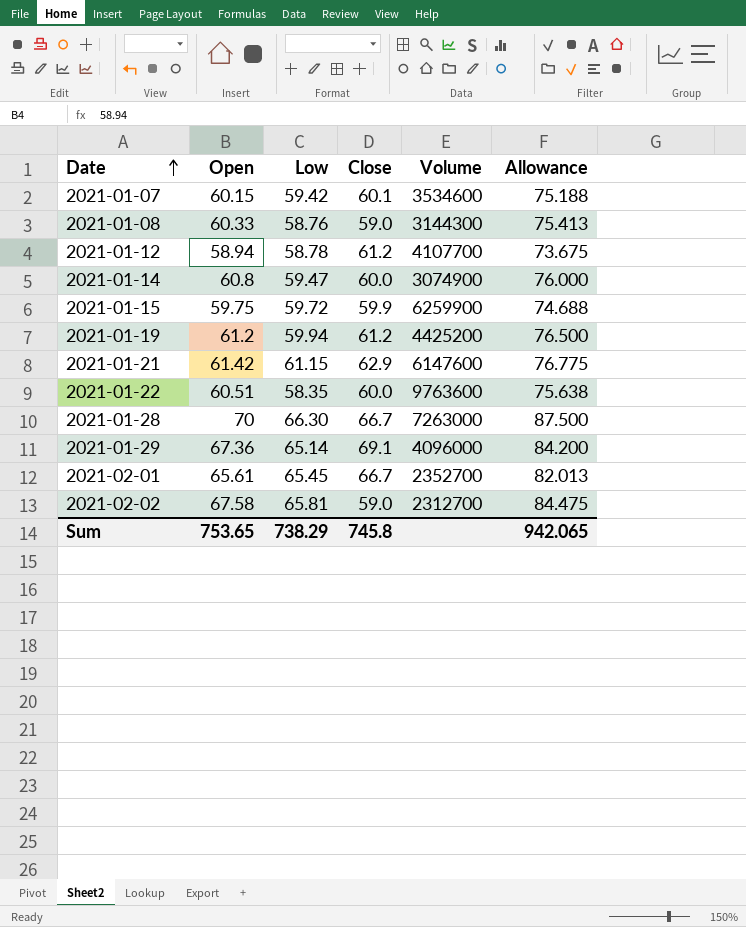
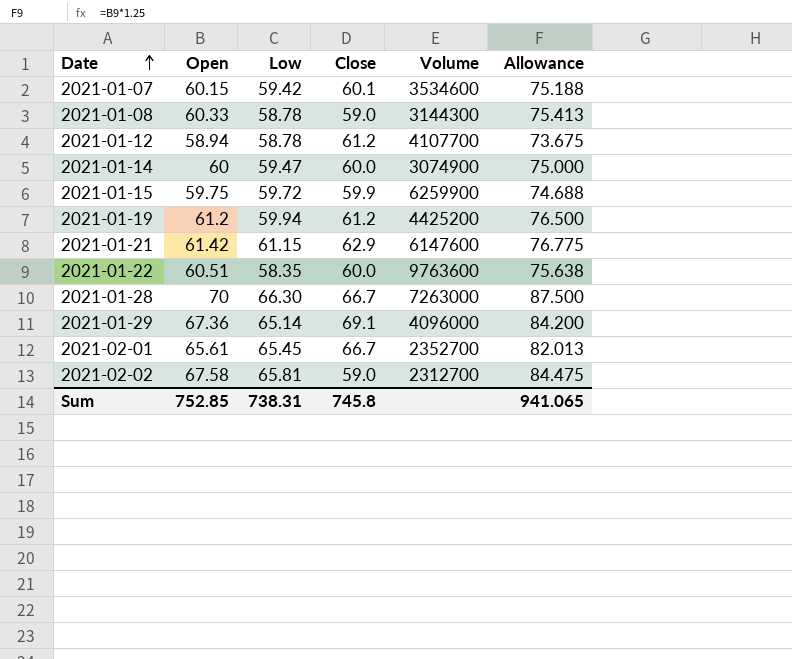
2021-01-08 | Low: 58.76 -> 58.78
2021-01-14 | Open: 60.8 -> 60
2021-01-14 | Allowance: 76.000 -> 75.000
Sum | Open: 753.65 -> 752.85
Sum | Low: 738.29 -> 738.31
Sum | Allowance: 942.065 -> 941.065

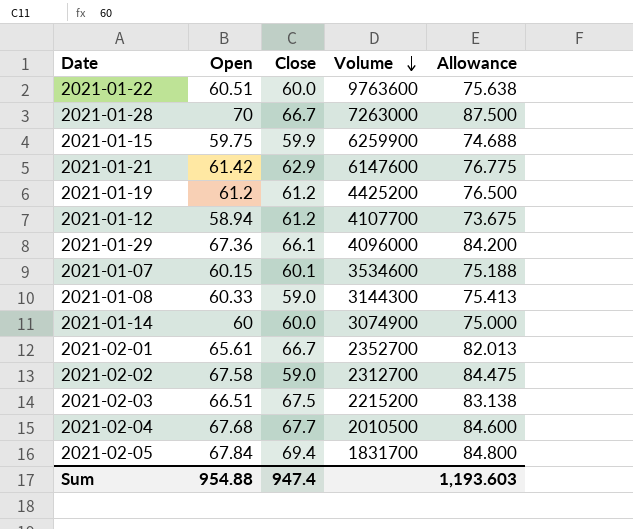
row order: Date ascending -> Volume descending
column Low | position: 3 -> none
2021-01-29 | Close: 69.1 -> 66.1
row 2021-02-03: none -> 66.51 | 67.5 | 2215200 | 83.138
row 2021-02-04: none -> 67.68 | 67.7 | 2010500 | 84.600
row 2021-02-05: none -> 67.84 | 69.4 | 1831700 | 84.800
Sum | Open: 752.85 -> 954.88
Sum | Close: 745.8 -> 947.4
Sum | Allowance: 941.065 -> 1,193.603

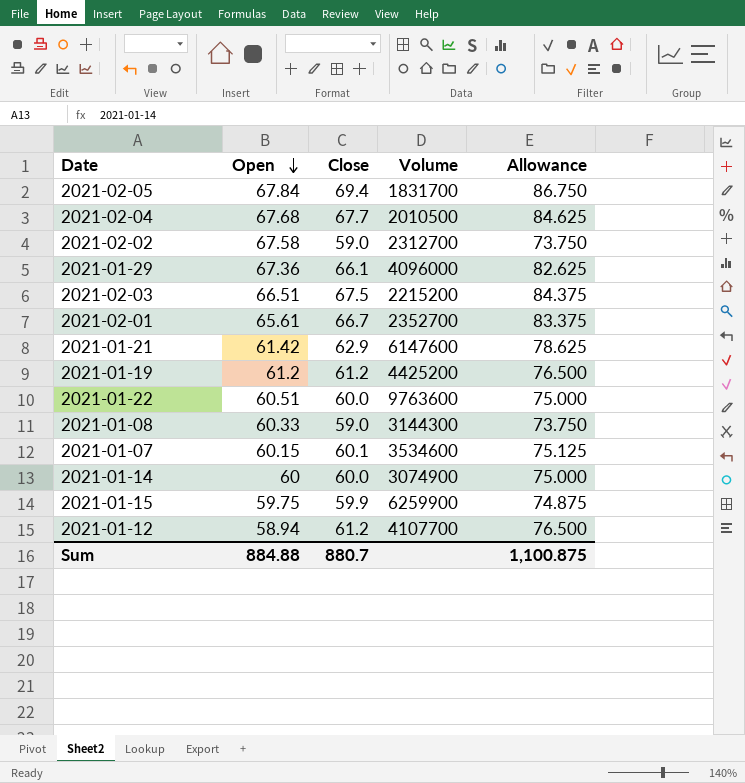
row order: Volume descending -> Open descending
column Allowance | formula: [Open] * 1.25 -> [Close] * 1.25
row 2021-01-28: 70 | 66.7 | 7263000 | 87.500 -> none
Sum | Open: 954.88 -> 884.88
Sum | Close: 947.4 -> 880.7
Sum | Allowance: 1,193.603 -> 1,100.875

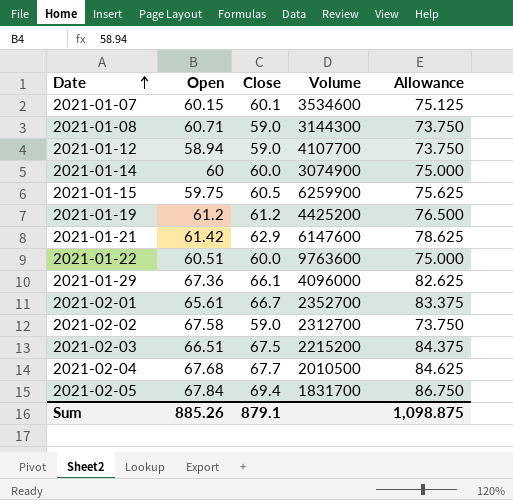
row order: Open descending -> Date ascending
2021-01-08 | Open: 60.33 -> 60.71
2021-01-12 | Close: 61.2 -> 59.0
2021-01-12 | Allowance: 76.500 -> 73.750
2021-01-15 | Close: 59.9 -> 60.5
2021-01-15 | Allowance: 74.875 -> 75.625
Sum | Open: 884.88 -> 885.26
Sum | Close: 880.7 -> 879.1
Sum | Allowance: 1,100.875 -> 1,098.875

